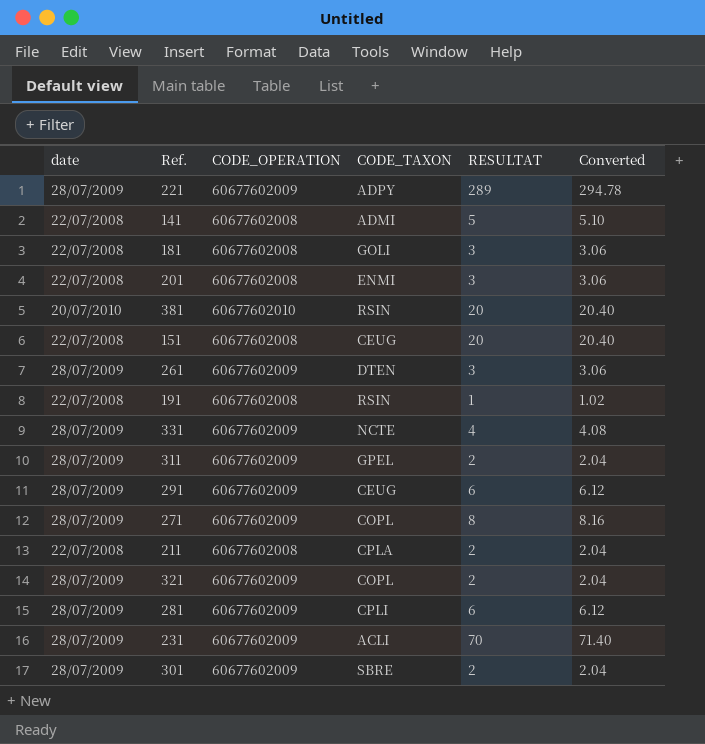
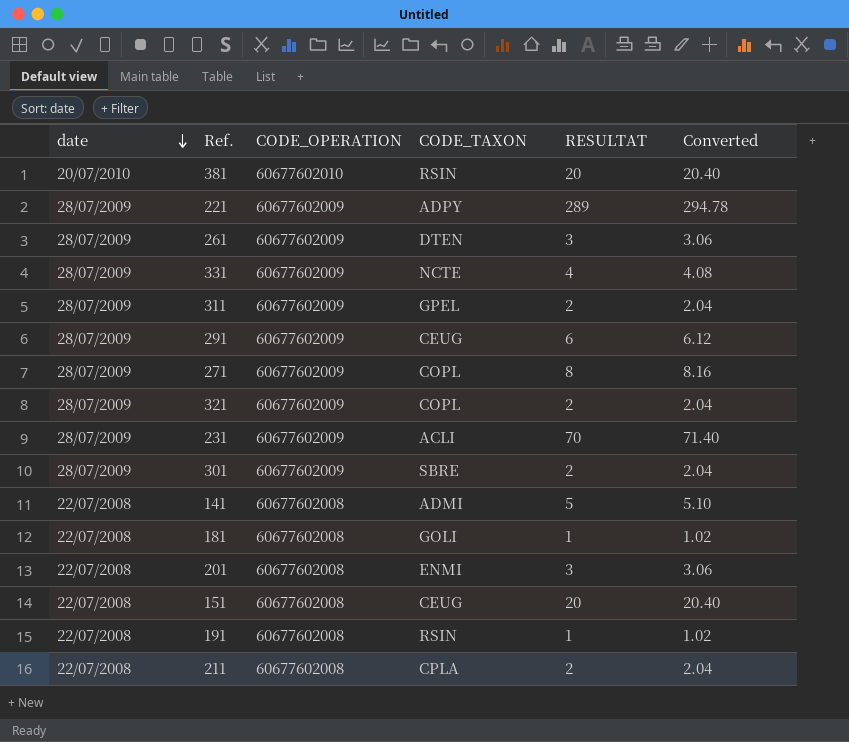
row order: none -> date descending
row 281: 28/07/2009 | 60677602009 | CPLI | 6 | 6.12 -> none
181 | RESULTAT: 3 -> 1
181 | Converted: 3.06 -> 1.02

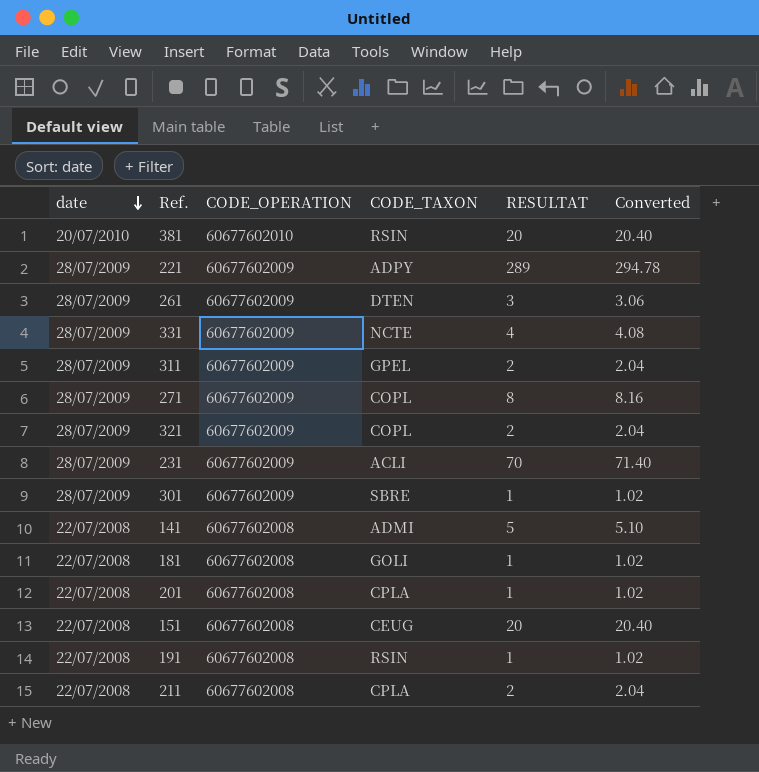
row 291: 28/07/2009 | 60677602009 | CEUG | 6 | 6.12 -> none
301 | RESULTAT: 2 -> 1
301 | Converted: 2.04 -> 1.02
201 | CODE_TAXON: ENMI -> CPLA
201 | RESULTAT: 3 -> 1
201 | Converted: 3.06 -> 1.02

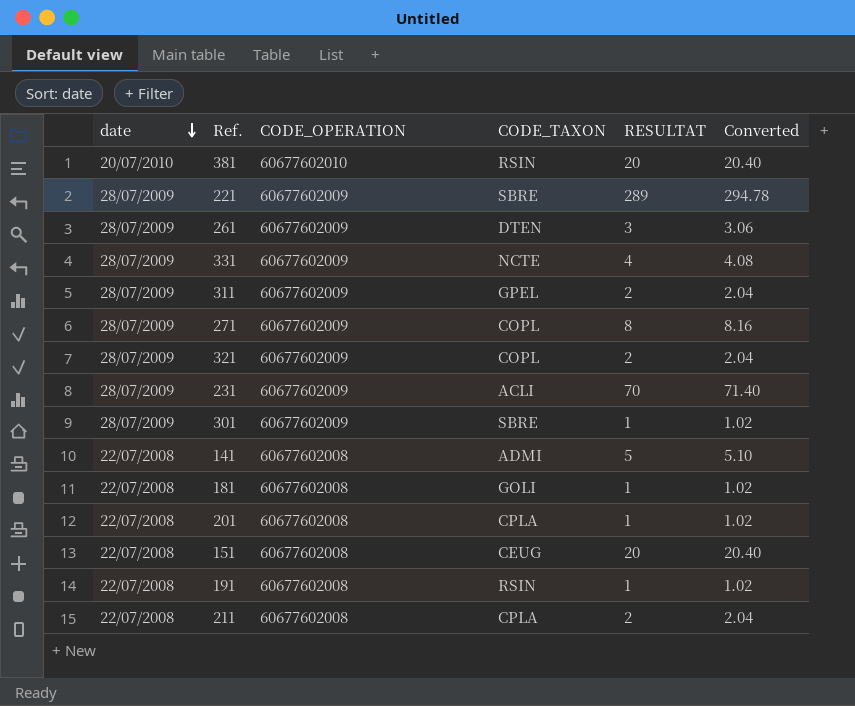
221 | CODE_TAXON: ADPY -> SBRE

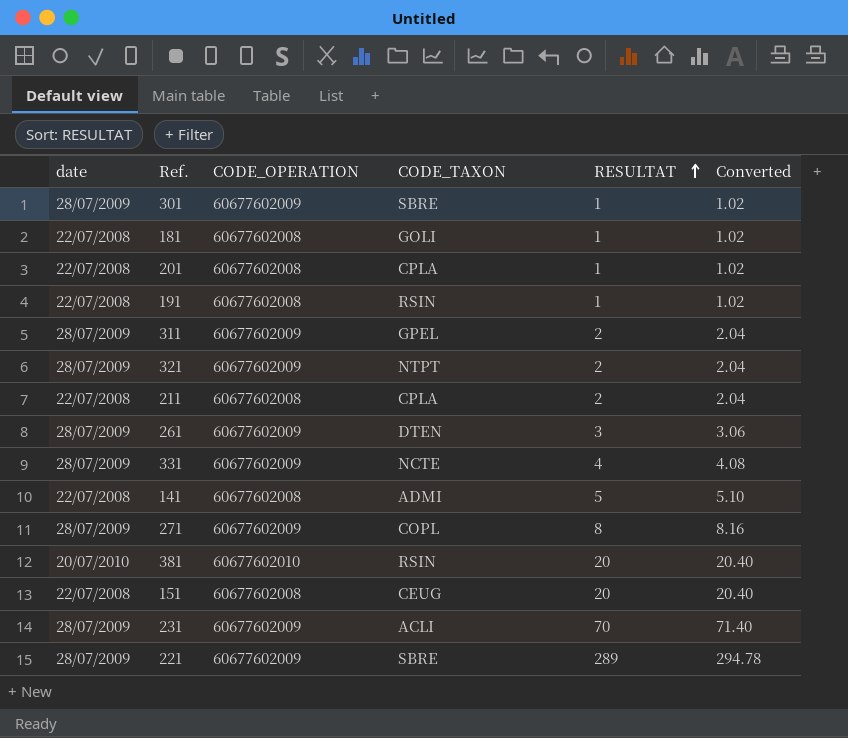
row order: date descending -> RESULTAT ascending
321 | CODE_TAXON: COPL -> NTPT

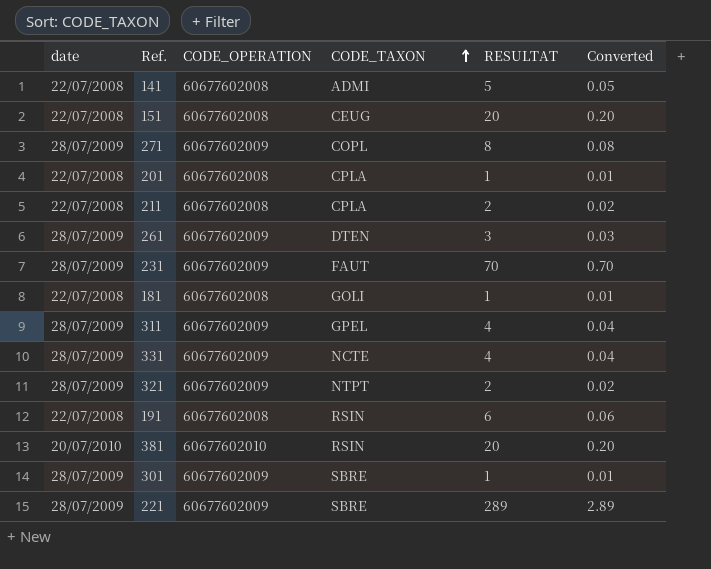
row order: RESULTAT ascending -> CODE_TAXON ascending
column Converted | formula: [RESULTAT] * 1.02 -> [RESULTAT] * 0.01
231 | CODE_TAXON: ACLI -> FAUT
311 | RESULTAT: 2 -> 4
191 | RESULTAT: 1 -> 6

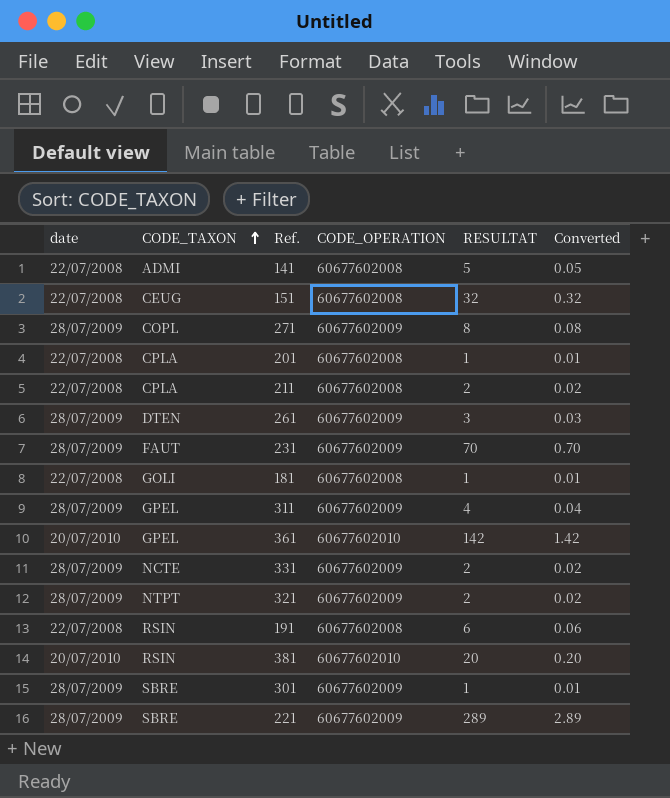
column CODE_TAXON | position: 4 -> 2
151 | RESULTAT: 20 -> 32
151 | Converted: 0.20 -> 0.32
row 361: none -> 20/07/2010 | GPEL | 60677602010 | 142 | 1.42
331 | RESULTAT: 4 -> 2
331 | Converted: 0.04 -> 0.02

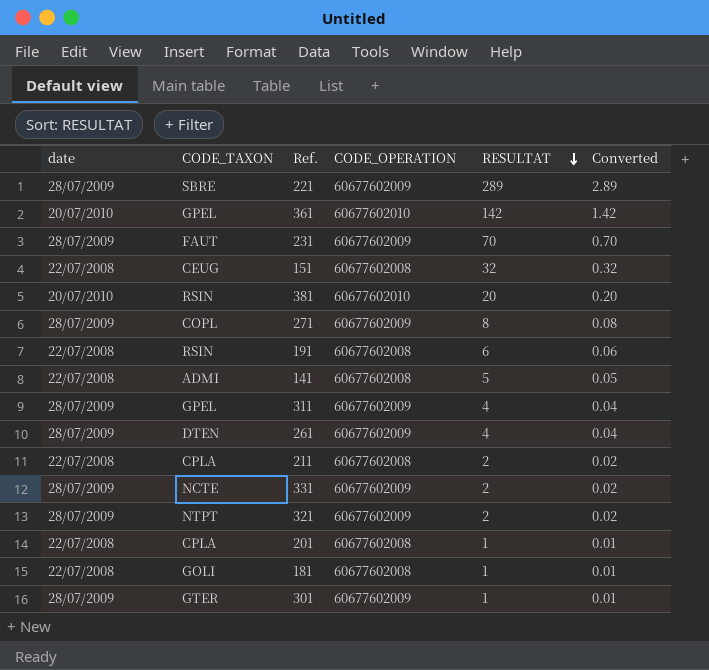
row order: CODE_TAXON ascending -> RESULTAT descending
261 | RESULTAT: 3 -> 4
261 | Converted: 0.03 -> 0.04
301 | CODE_TAXON: SBRE -> GTER

